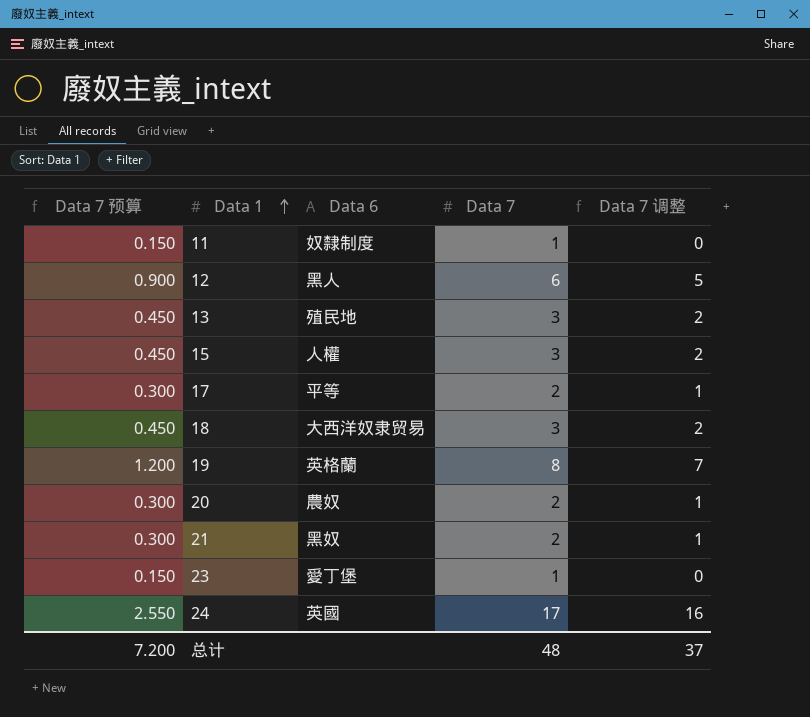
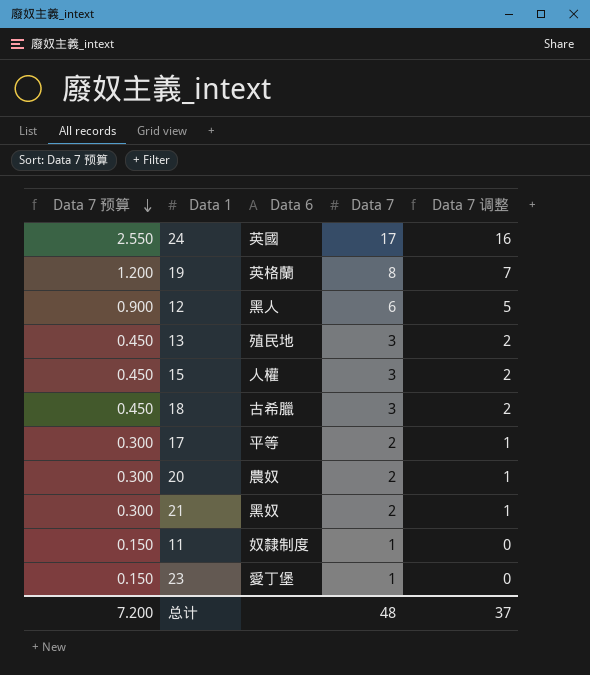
row order: Data 1 ascending -> Data 7 预算 descending
18 | Data 6: 大西洋奴隶贸易 -> 古希臘

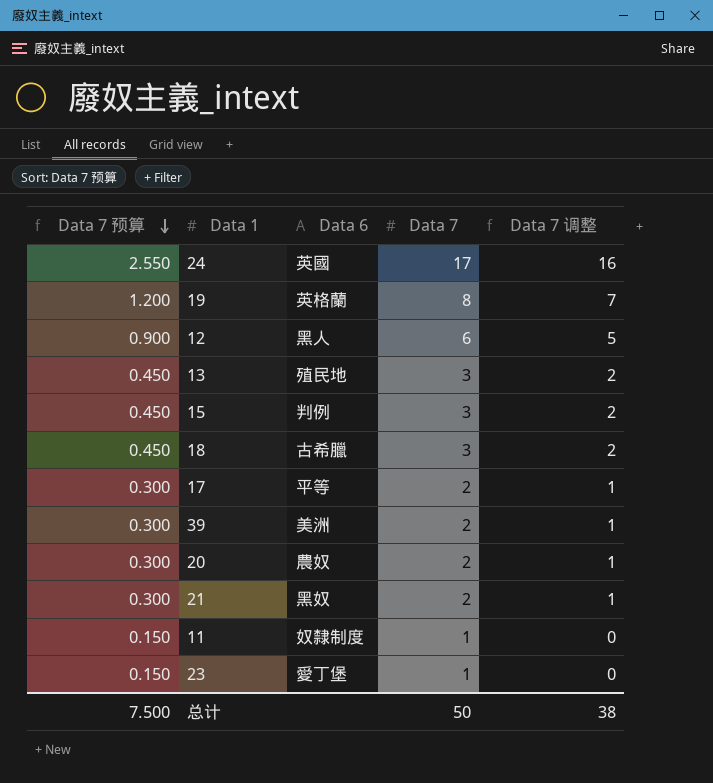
15 | Data 6: 人權 -> 判例
row 39: none -> 0.300 | 美洲 | 2 | 1
总计 | Data 7 预算: 7.200 -> 7.500
总计 | Data 7: 48 -> 50
总计 | Data 7 调整: 37 -> 38

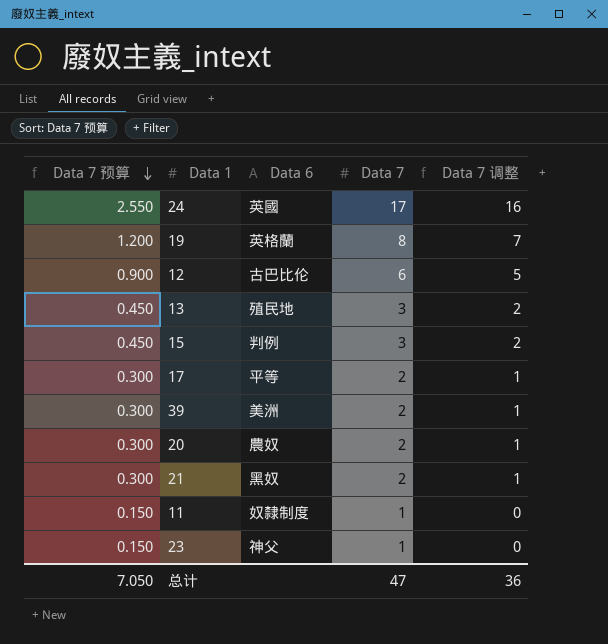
row 18: 0.450 | 古希臘 | 3 | 2 -> none
12 | Data 6: 黑人 -> 古巴比伦
23 | Data 6: 愛丁堡 -> 神父
总计 | Data 7 预算: 7.500 -> 7.050
总计 | Data 7: 50 -> 47
总计 | Data 7 调整: 38 -> 36

